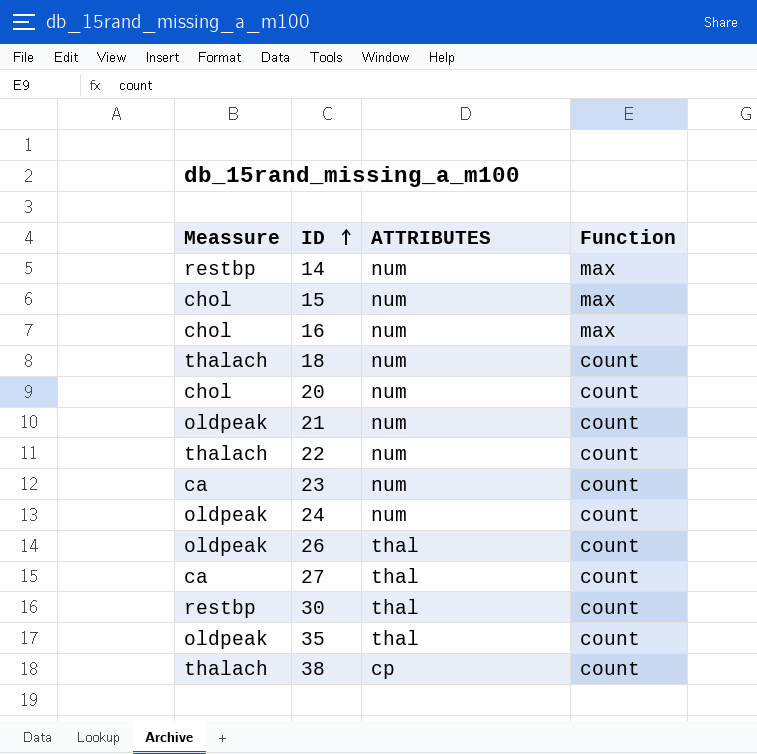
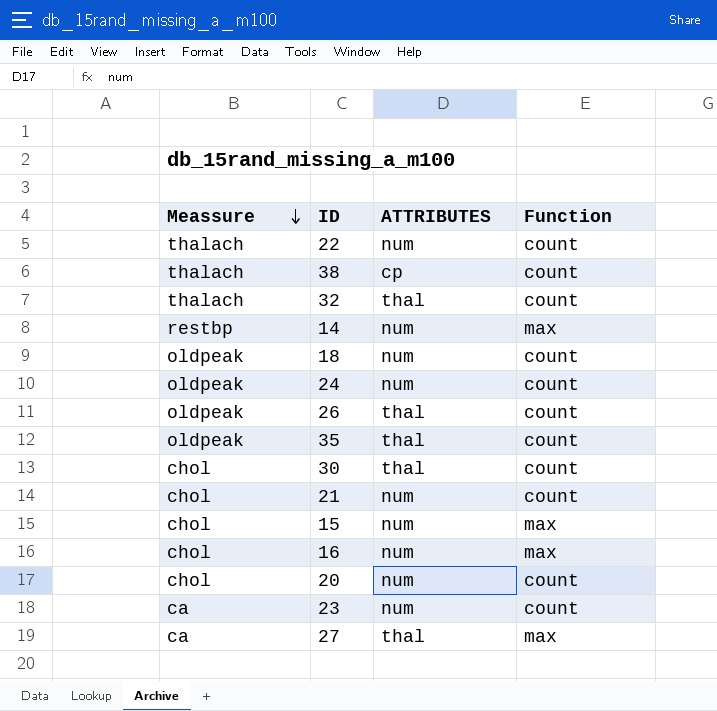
row order: ID ascending -> Meassure descending
row 32: none -> thalach | thal | count
18 | Meassure: thalach -> oldpeak
30 | Meassure: restbp -> chol
21 | Meassure: oldpeak -> chol
27 | Function: count -> max

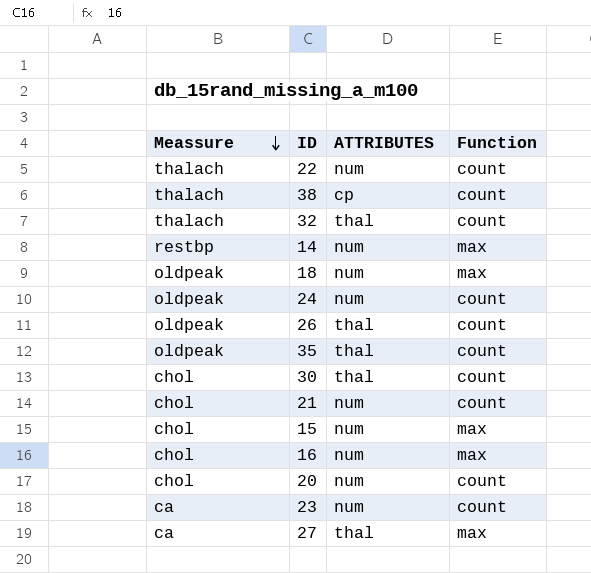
18 | Function: count -> max

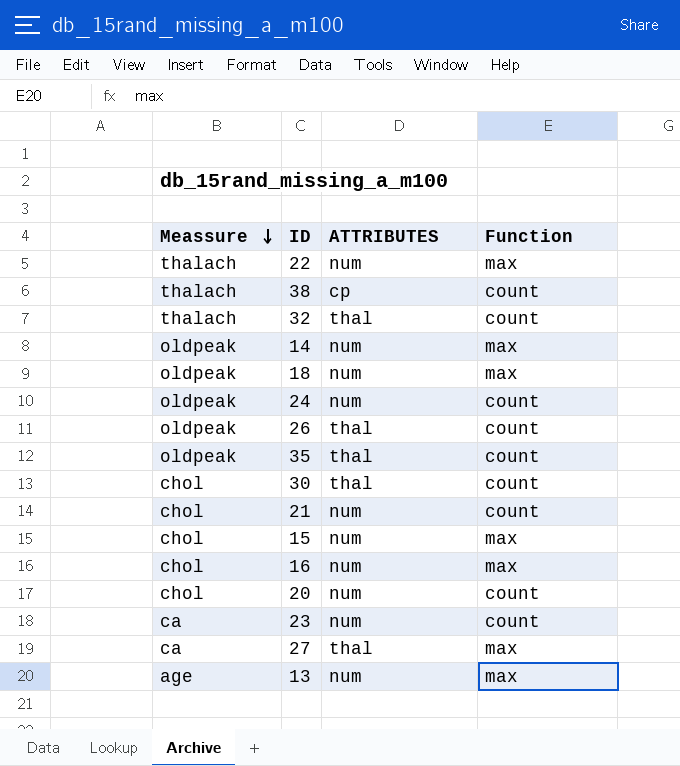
22 | Function: count -> max
14 | Meassure: restbp -> oldpeak
row 13: none -> age | num | max

